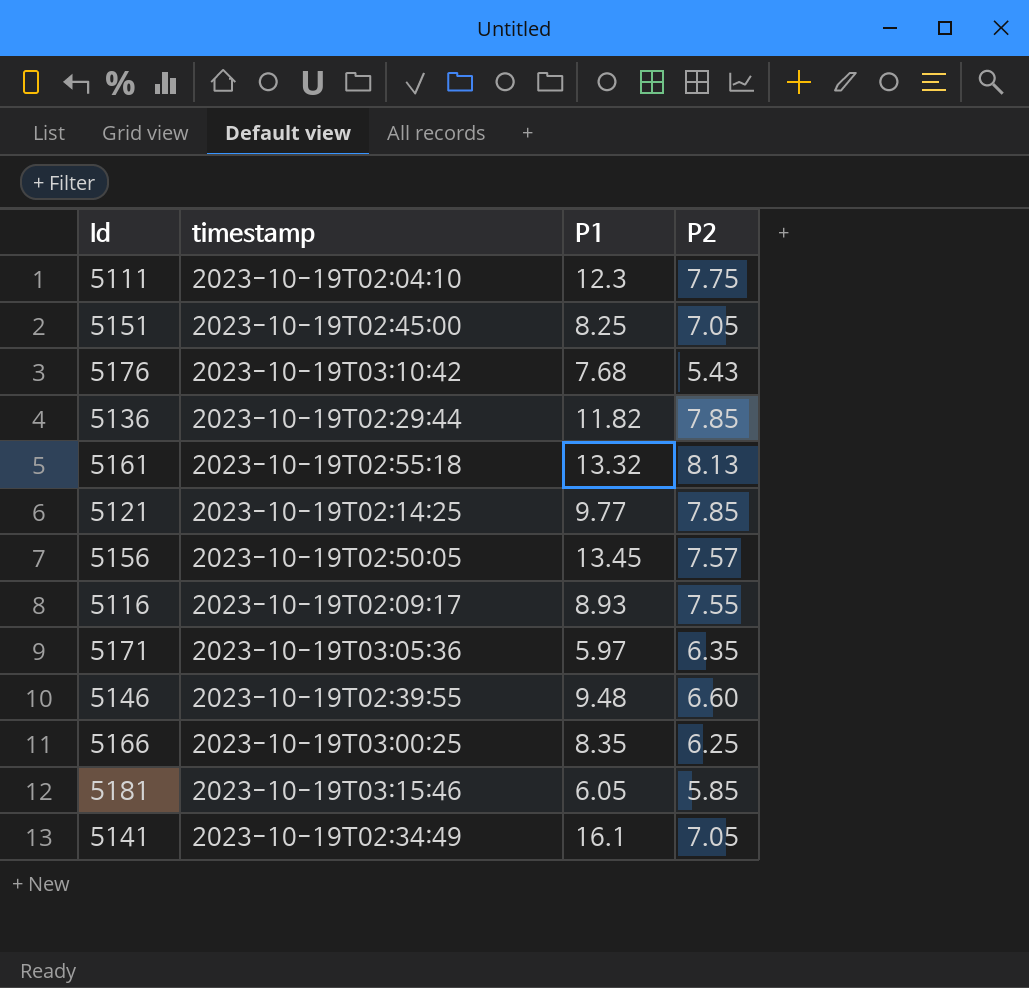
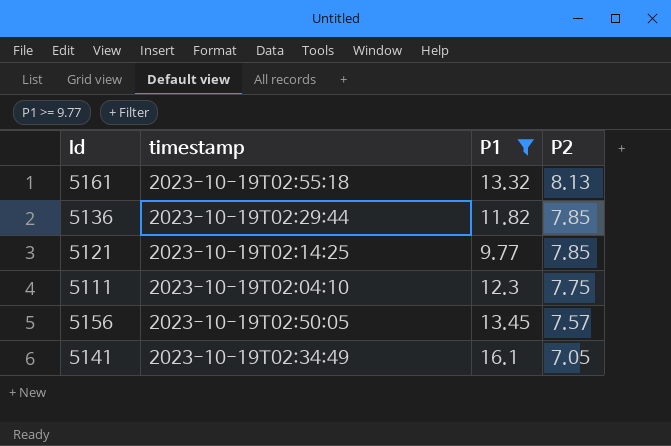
filter: none -> P1 >= 9.77
row order: none -> P2 descending

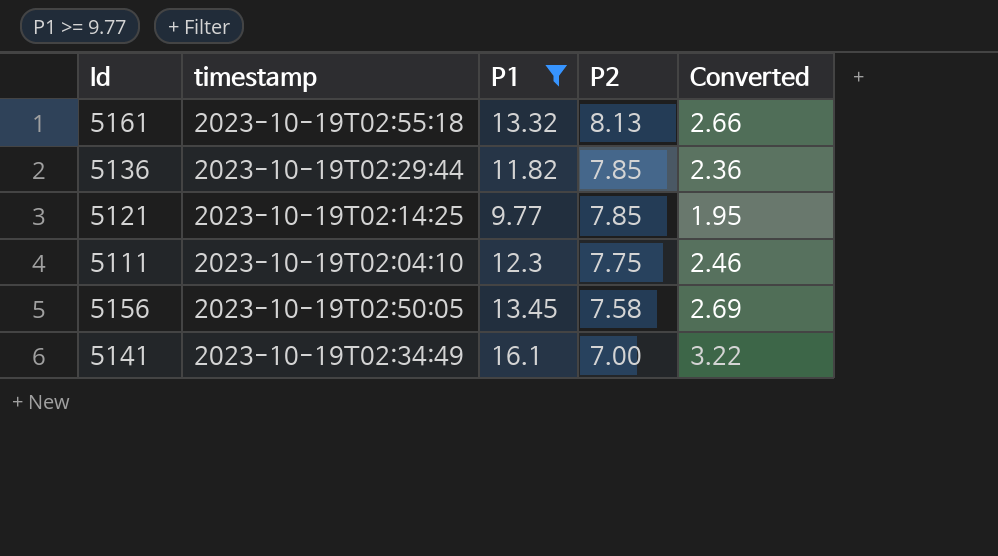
column Converted | formula: none -> [P1] * 0.2
5156 | P2: 7.57 -> 7.58
5141 | P2: 7.05 -> 7.00

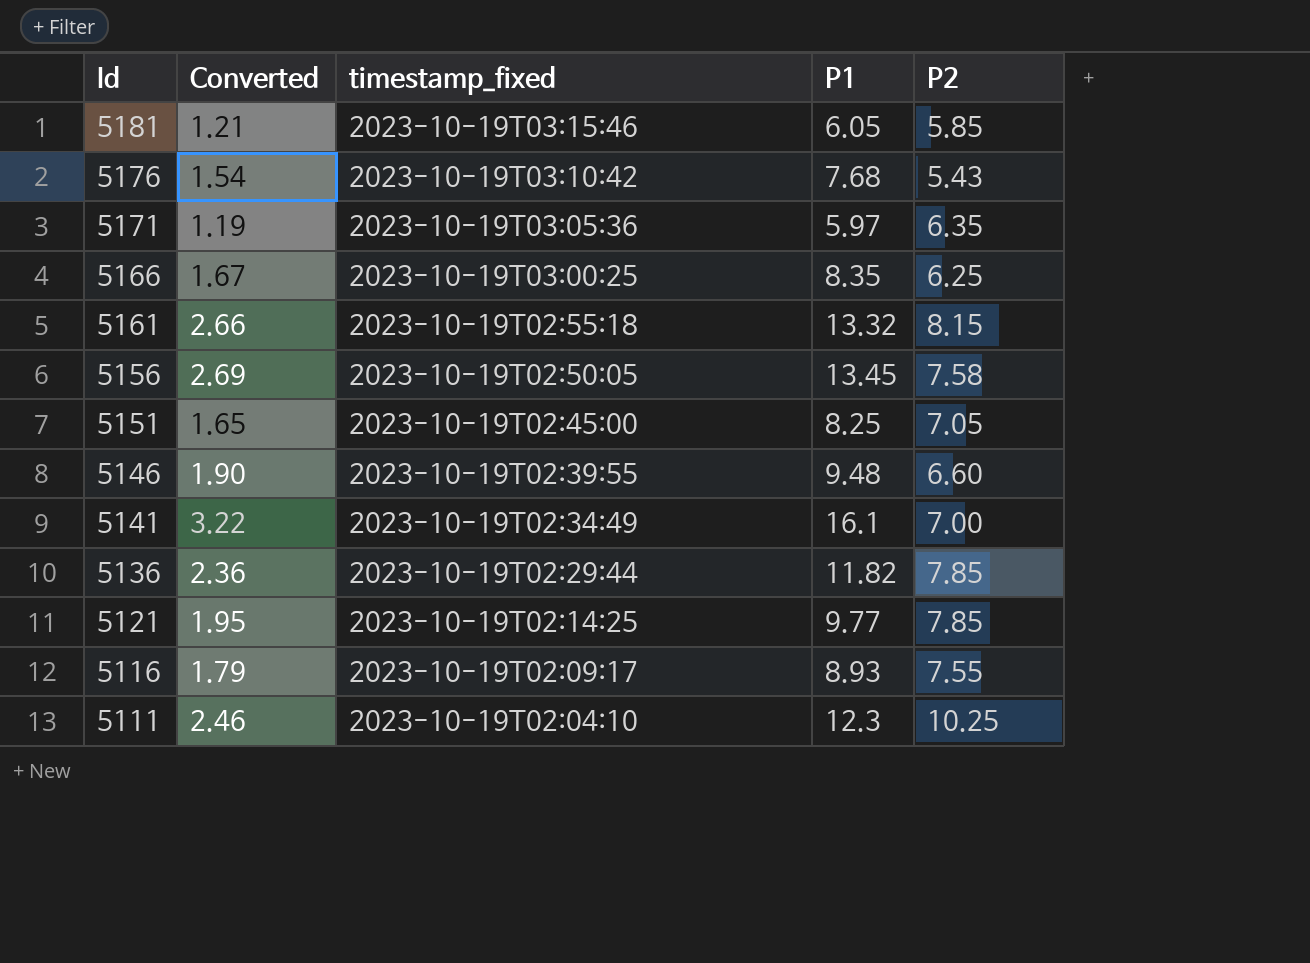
filter: P1 >= 9.77 -> none
row order: P2 descending -> Id descending
column Converted | position: 5 -> 2
column name: timestamp -> timestamp_fixed
5161 | P2: 8.13 -> 8.15
5111 | P2: 7.75 -> 10.25

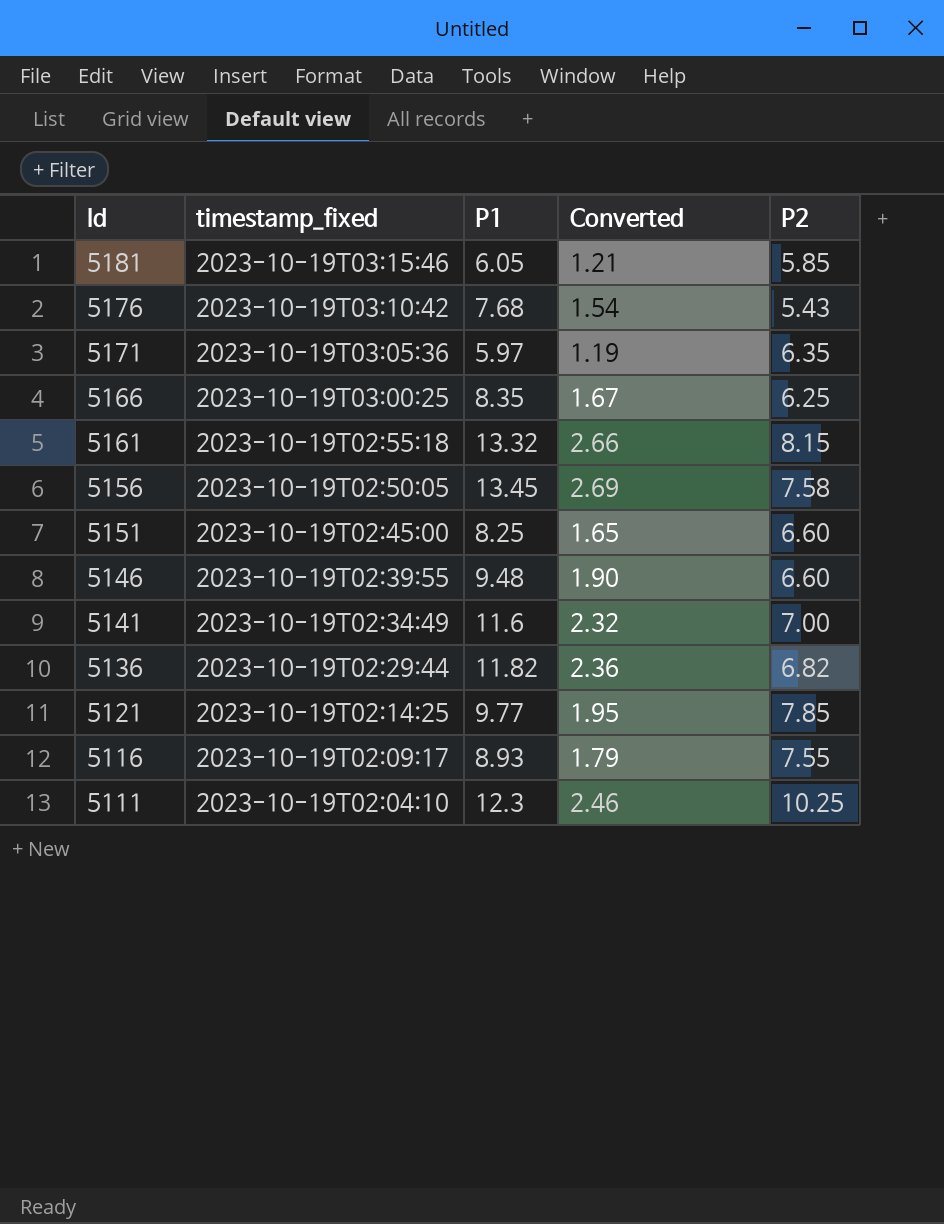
column Converted | position: 2 -> 4
5151 | P2: 7.05 -> 6.60
5141 | P1: 16.1 -> 11.6
5141 | Converted: 3.22 -> 2.32
5136 | P2: 7.85 -> 6.82

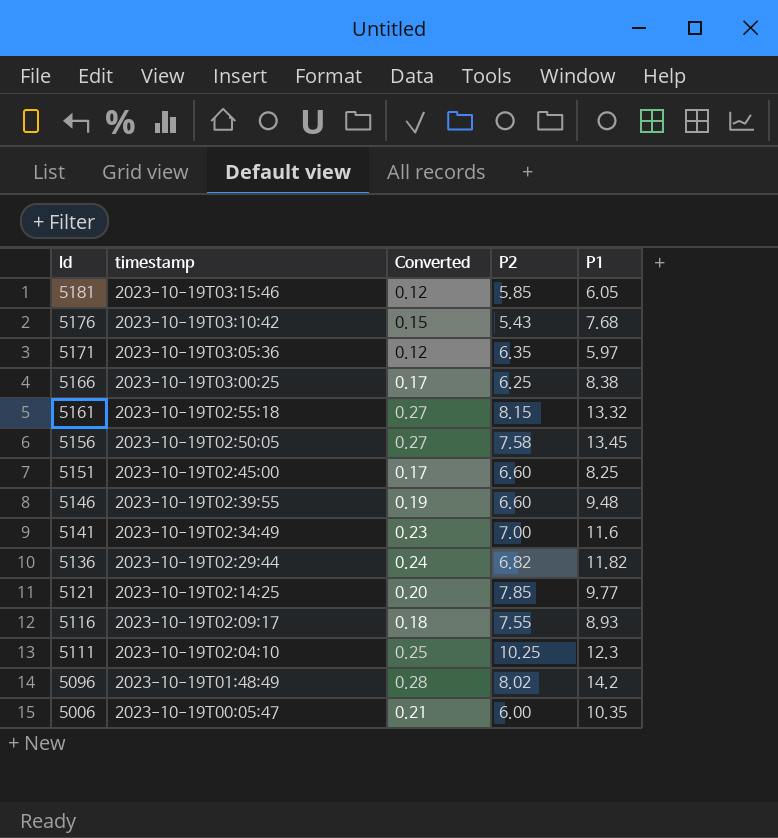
column name: timestamp_fixed -> timestamp
column Converted | formula: [P1] * 0.2 -> [P1] * 0.02
column P1 | position: 3 -> 5
5166 | P1: 8.35 -> 8.38
row 5096: none -> 2023-10-19T01:48:49 | 0.28 | 8.02 | 14.2
row 5006: none -> 2023-10-19T00:05:47 | 0.21 | 6.00 | 10.35

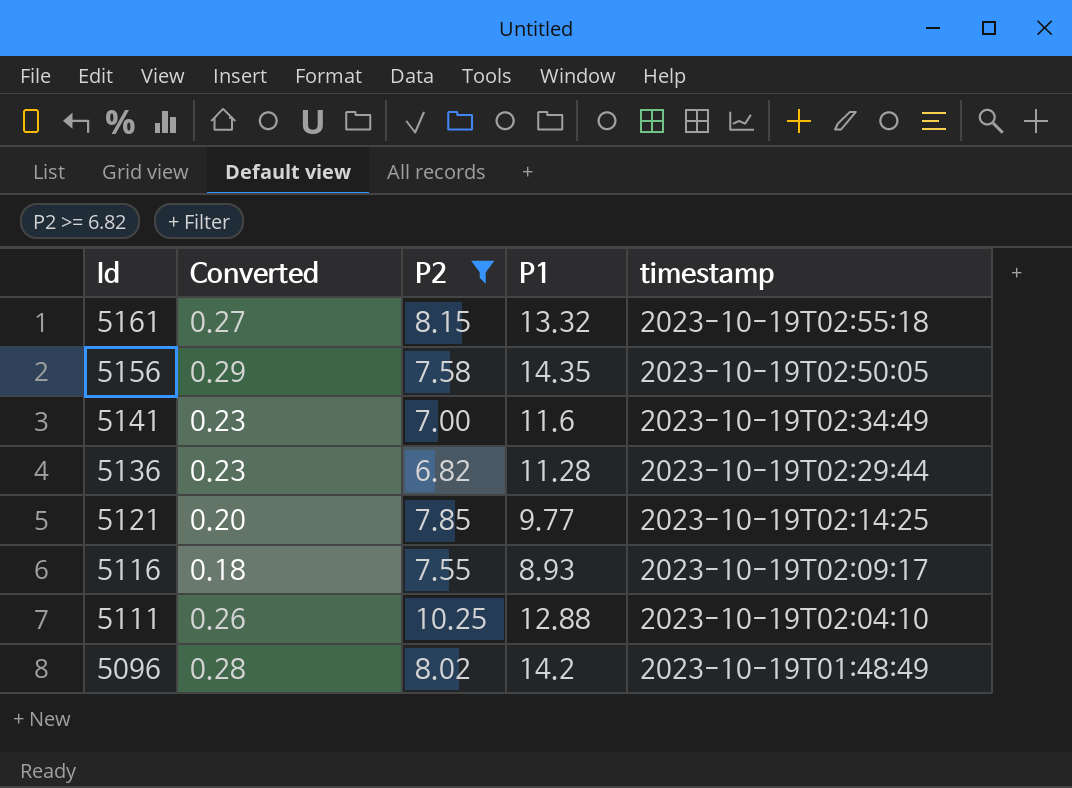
filter: none -> P2 >= 6.82
column timestamp | position: 2 -> 5
5156 | Converted: 0.27 -> 0.29
5156 | P1: 13.45 -> 14.35
5136 | Converted: 0.24 -> 0.23
5136 | P1: 11.82 -> 11.28
5111 | Converted: 0.25 -> 0.26
5111 | P1: 12.3 -> 12.88

